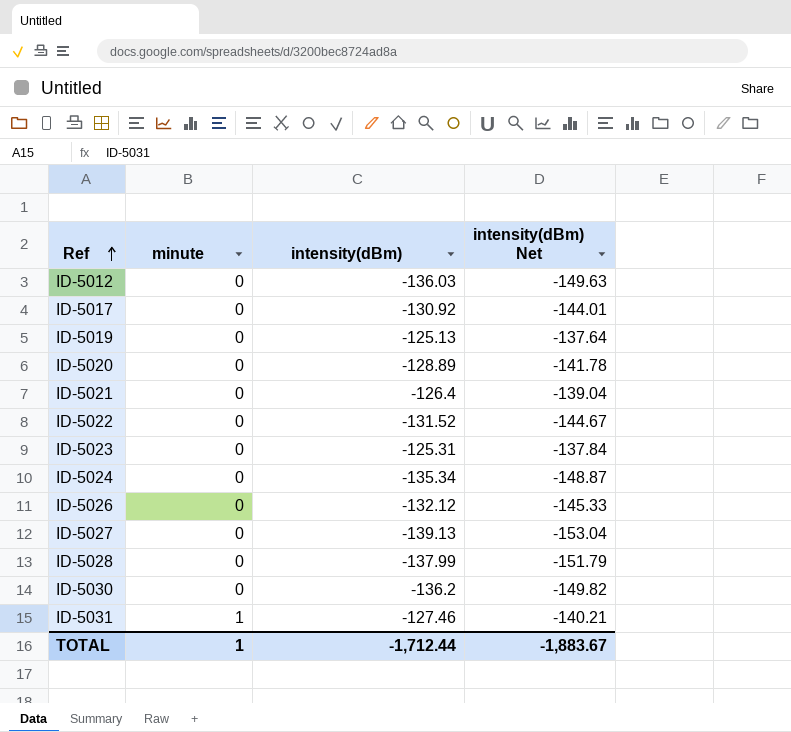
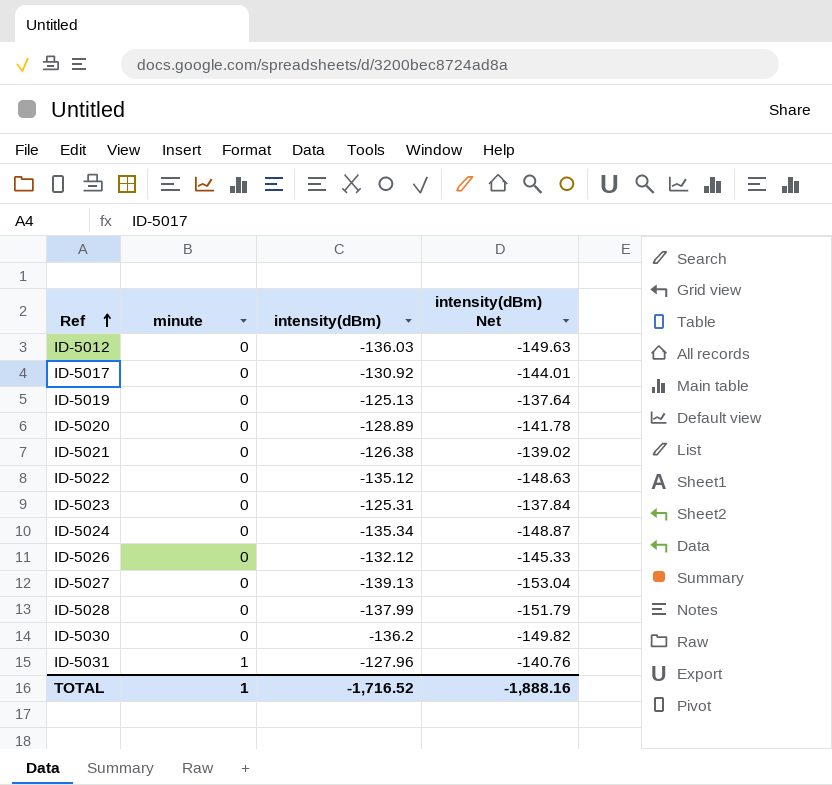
ID-5021 | intensity(dBm): -126.4 -> -126.38
ID-5021 | intensity(dBm) Net: -139.04 -> -139.02
ID-5022 | intensity(dBm): -131.52 -> -135.12
ID-5022 | intensity(dBm) Net: -144.67 -> -148.63
ID-5031 | intensity(dBm): -127.46 -> -127.96
ID-5031 | intensity(dBm) Net: -140.21 -> -140.76
TOTAL | intensity(dBm): -1,712.44 -> -1,716.52
TOTAL | intensity(dBm) Net: -1,883.67 -> -1,888.16

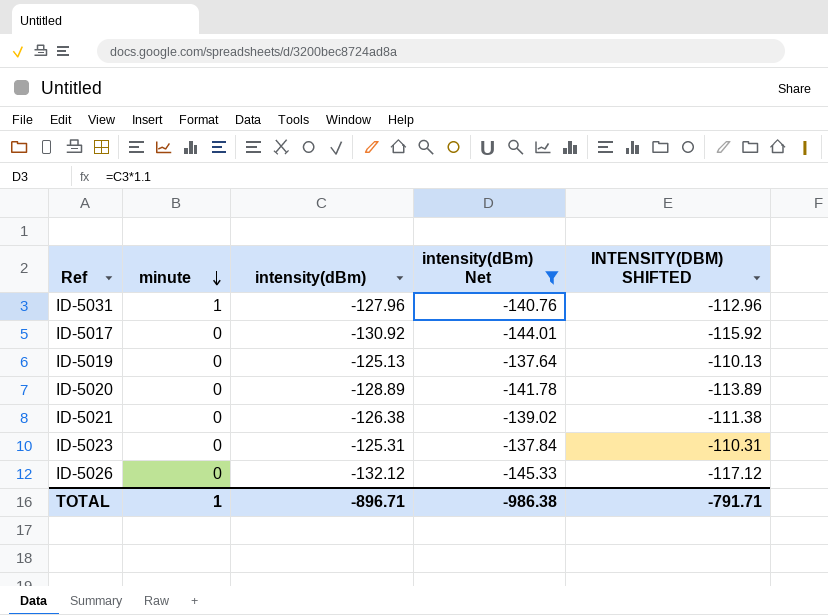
filter: none -> intensity(dBm) Net >= -145.33
row order: Ref ascending -> minute descending
column INTENSITY(DBM) SHIFTED | formula: none -> [intensity(dBm)] + 15
TOTAL | intensity(dBm): -1,716.52 -> -896.71
TOTAL | intensity(dBm) Net: -1,888.16 -> -986.38

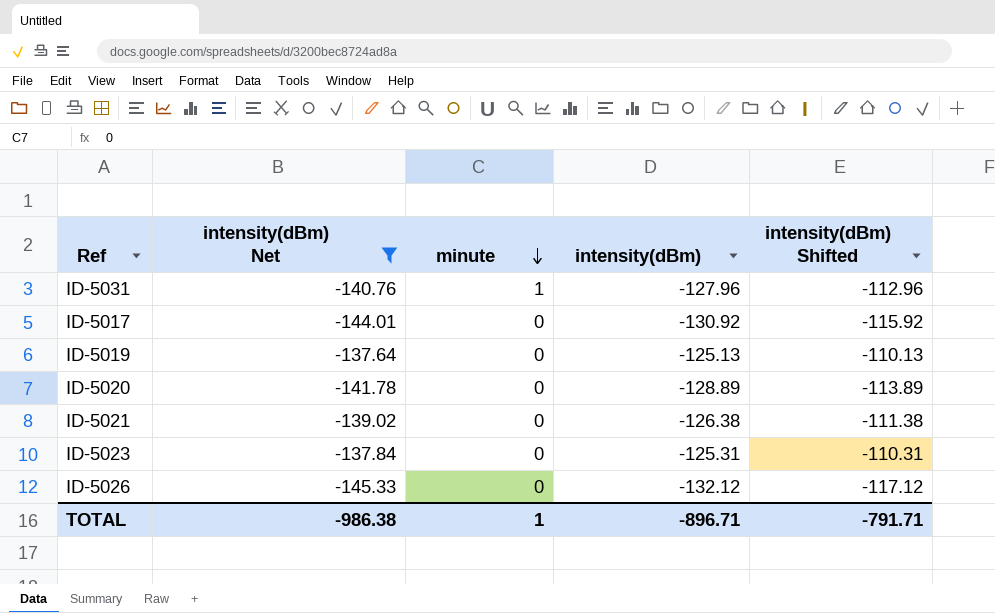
column intensity(dBm) Net | position: 4 -> 2
column name: INTENSITY(DBM) SHIFTED -> intensity(dBm) Shifted

